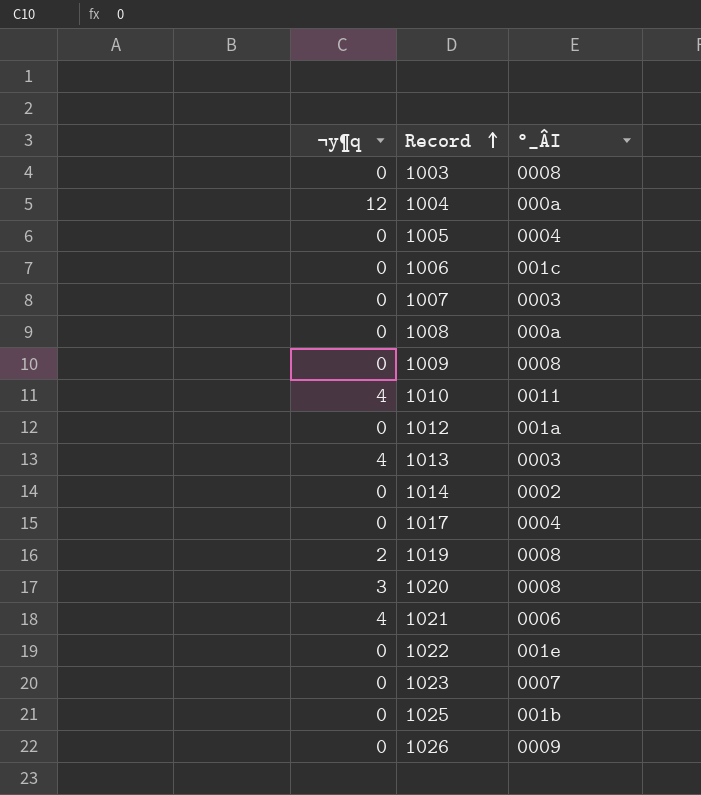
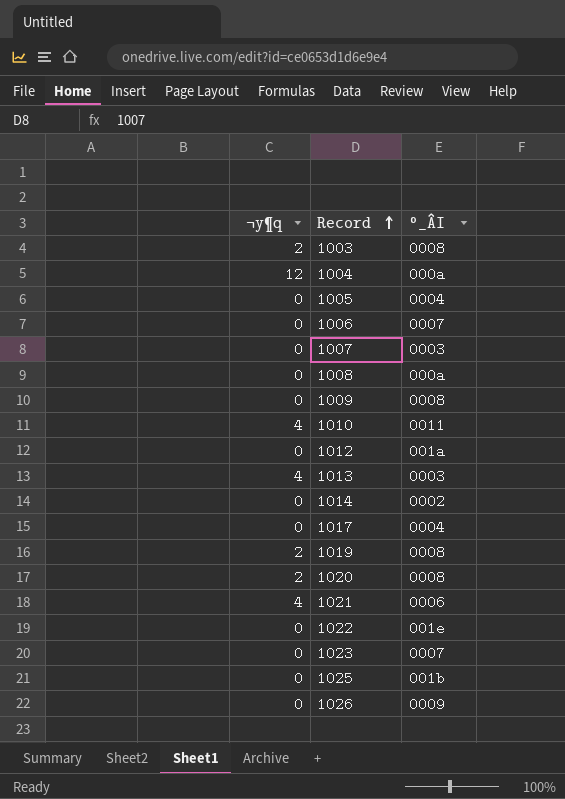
1003 | ¬y¶q: 0 -> 2
1006 | °_ÂI: 001c -> 0007
1020 | ¬y¶q: 3 -> 2

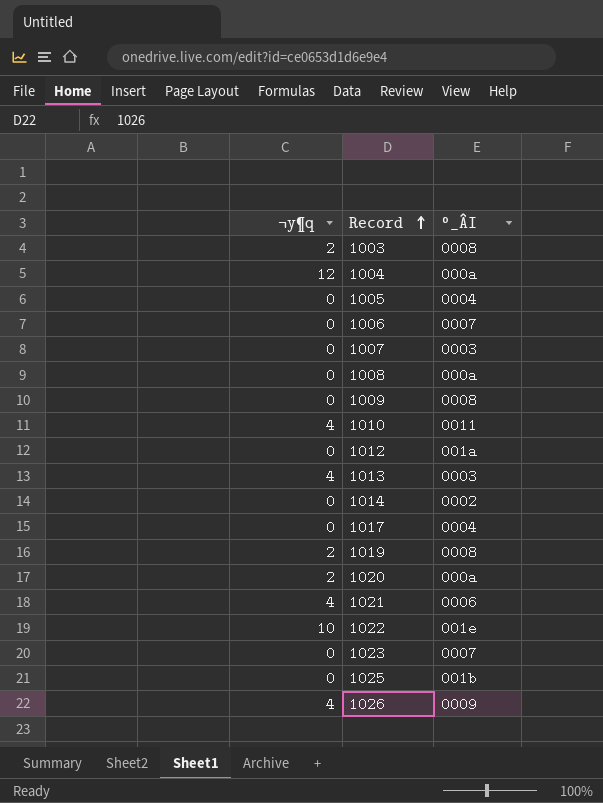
1020 | °_ÂI: 0008 -> 000a
1022 | ¬y¶q: 0 -> 10
1026 | ¬y¶q: 0 -> 4

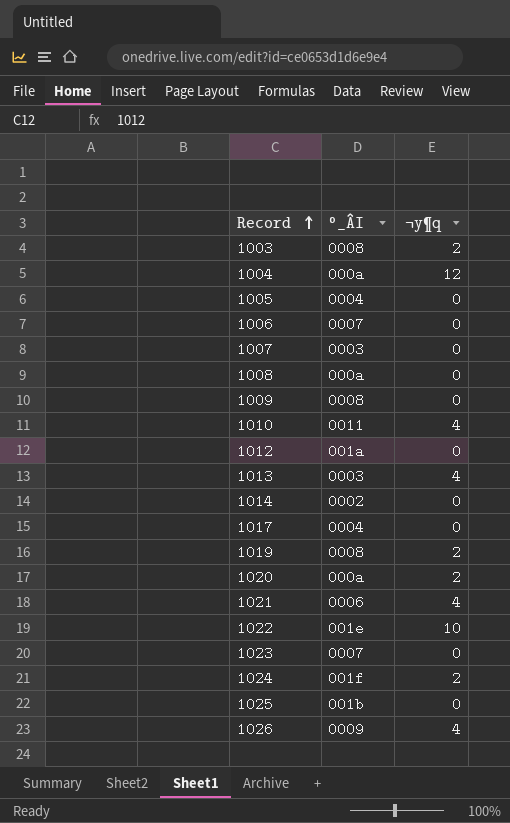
column ¬y¶q | position: 1 -> 3
row 1024: none -> 001f | 2

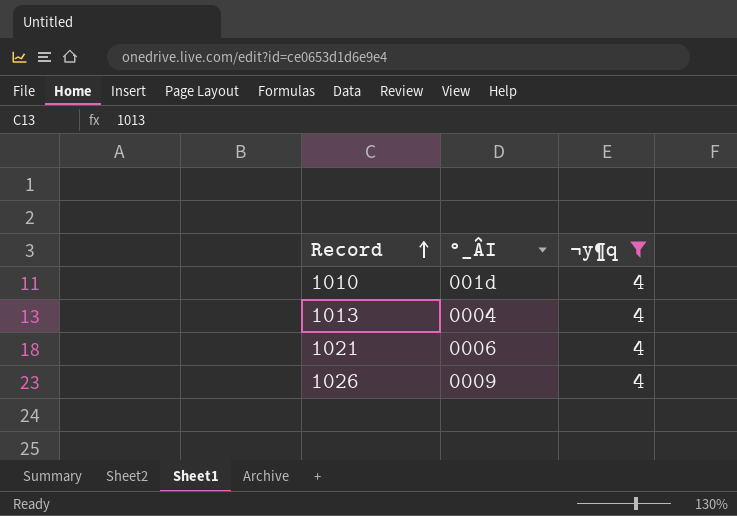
filter: none -> ¬y¶q = 4
1010 | °_ÂI: 0011 -> 001d
1013 | °_ÂI: 0003 -> 0004

